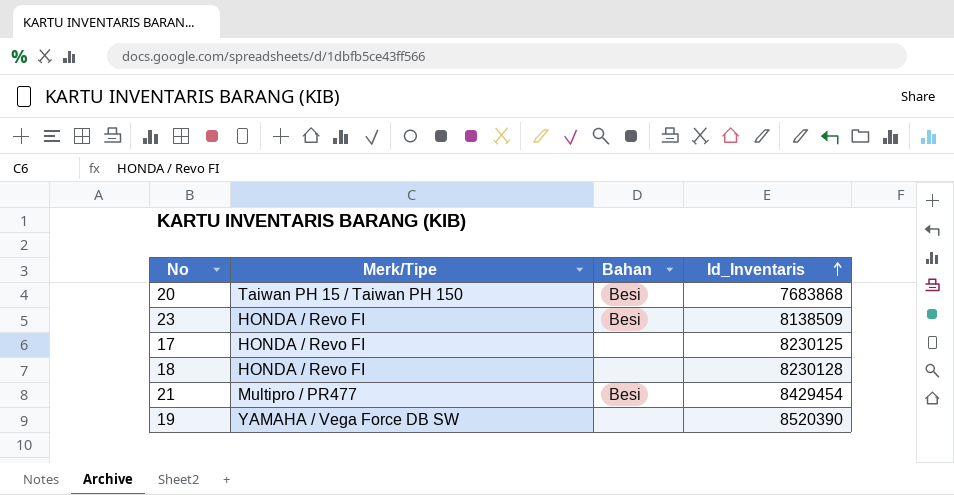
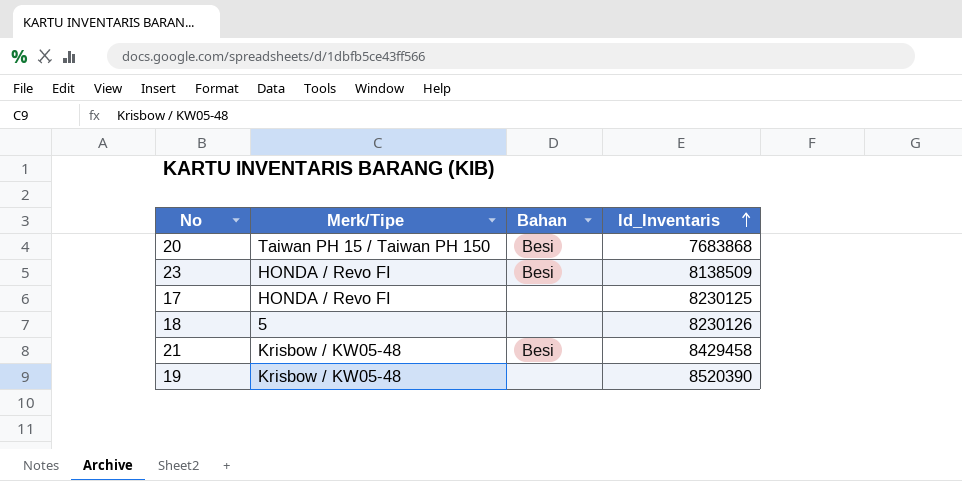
18 | Merk/Tipe: HONDA / Revo FI -> 5
18 | Id_Inventaris: 8230128 -> 8230126
21 | Merk/Tipe: Multipro / PR477 -> Krisbow / KW05-48
21 | Id_Inventaris: 8429454 -> 8429458
19 | Merk/Tipe: YAMAHA / Vega Force DB SW -> Krisbow / KW05-48

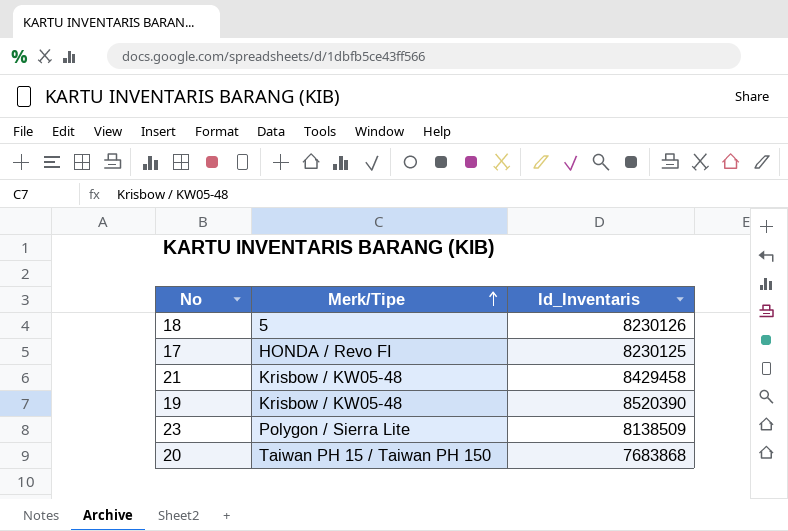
row order: Id_Inventaris ascending -> Merk/Tipe ascending
column Bahan | position: 3 -> none
23 | Merk/Tipe: HONDA / Revo FI -> Polygon / Sierra Lite

